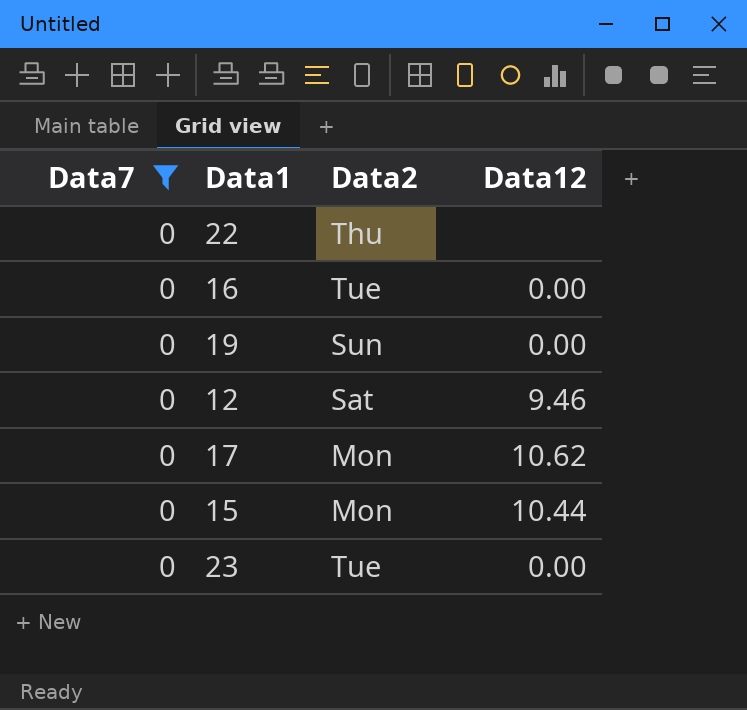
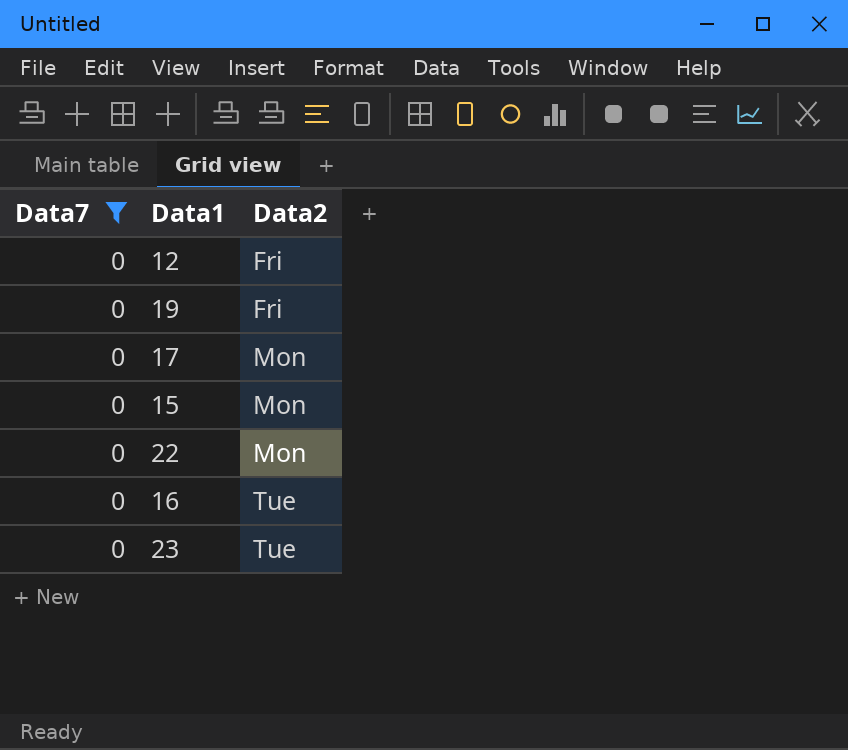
row order: none -> Data2 ascending
column Data12 | position: 4 -> none
12 | Data2: Sat -> Fri
19 | Data2: Sun -> Fri
22 | Data2: Thu -> Mon

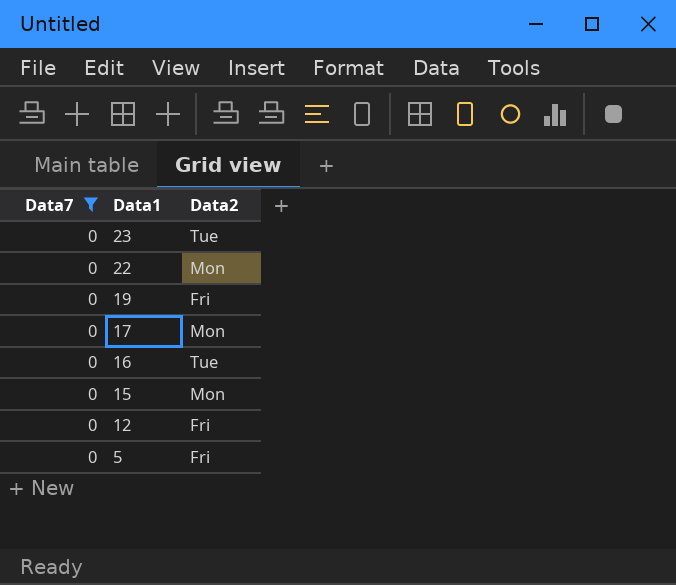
row order: Data2 ascending -> Data1 descending
row 5: none -> 0 | Fri

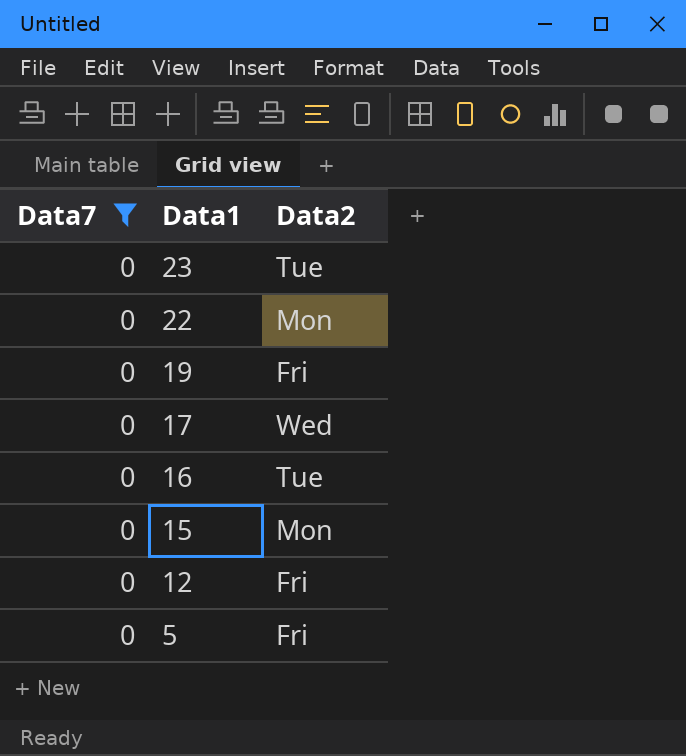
17 | Data2: Mon -> Wed

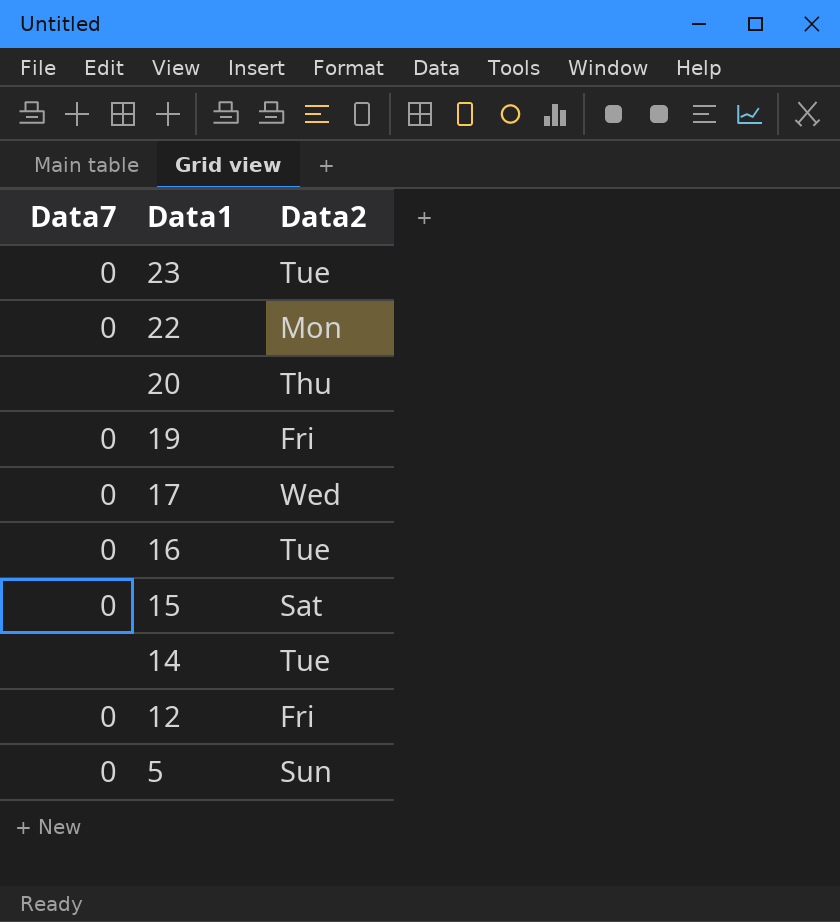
filter: Data7 = 0 -> none
15 | Data2: Mon -> Sat
5 | Data2: Fri -> Sun

